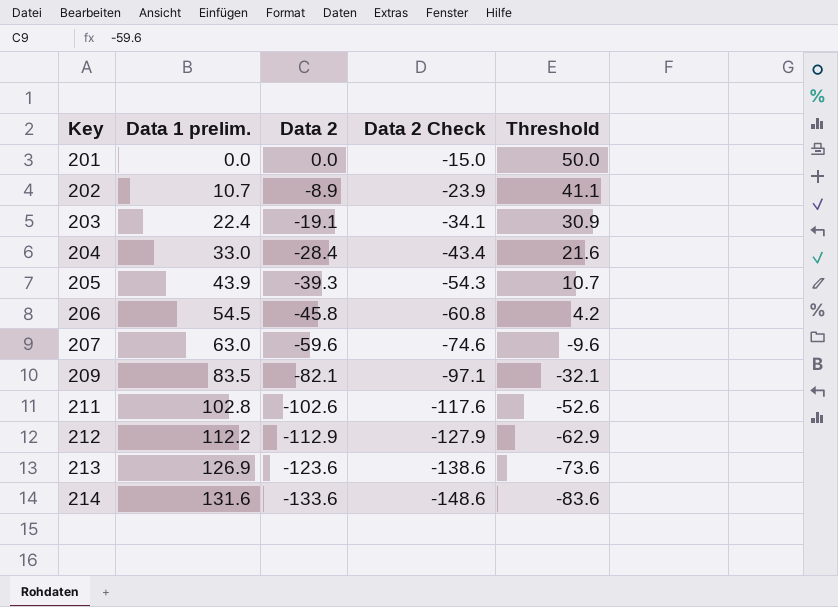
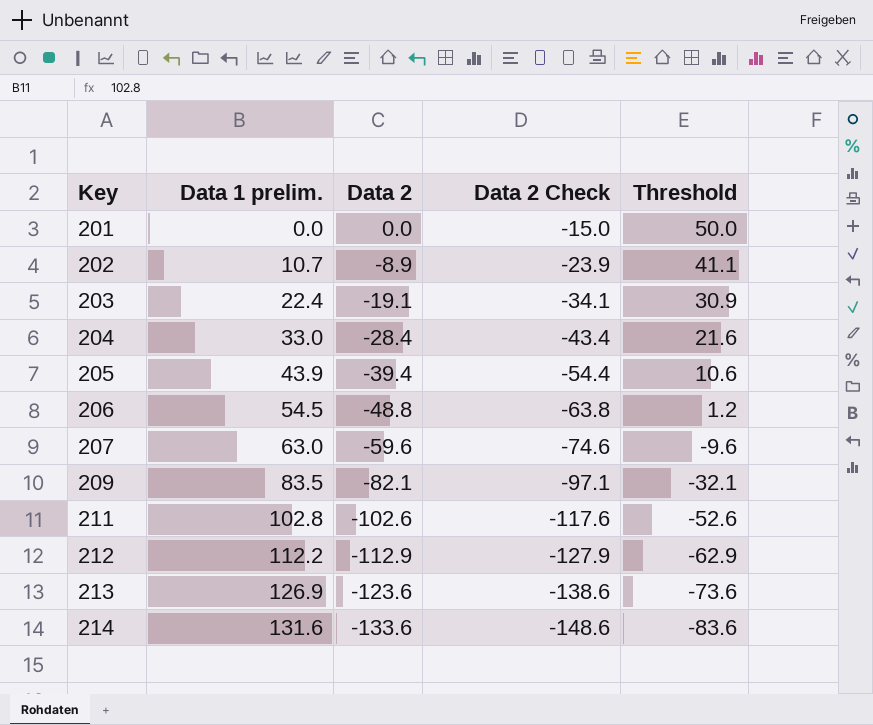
205 | Data 2: -39.3 -> -39.4
205 | Data 2 Check: -54.3 -> -54.4
205 | Threshold: 10.7 -> 10.6
206 | Data 2: -45.8 -> -48.8
206 | Data 2 Check: -60.8 -> -63.8
206 | Threshold: 4.2 -> 1.2

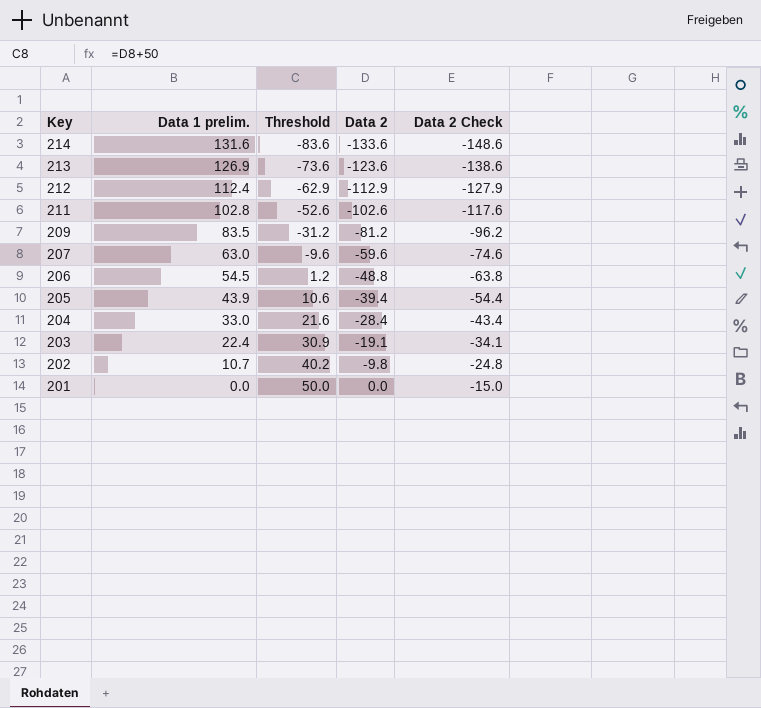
row order: Key ascending -> Key descending
column Threshold | position: 5 -> 3
212 | Data 1 prelim.: 112.2 -> 112.4
209 | Threshold: -32.1 -> -31.2
209 | Data 2: -82.1 -> -81.2
209 | Data 2 Check: -97.1 -> -96.2
202 | Threshold: 41.1 -> 40.2
202 | Data 2: -8.9 -> -9.8
202 | Data 2 Check: -23.9 -> -24.8

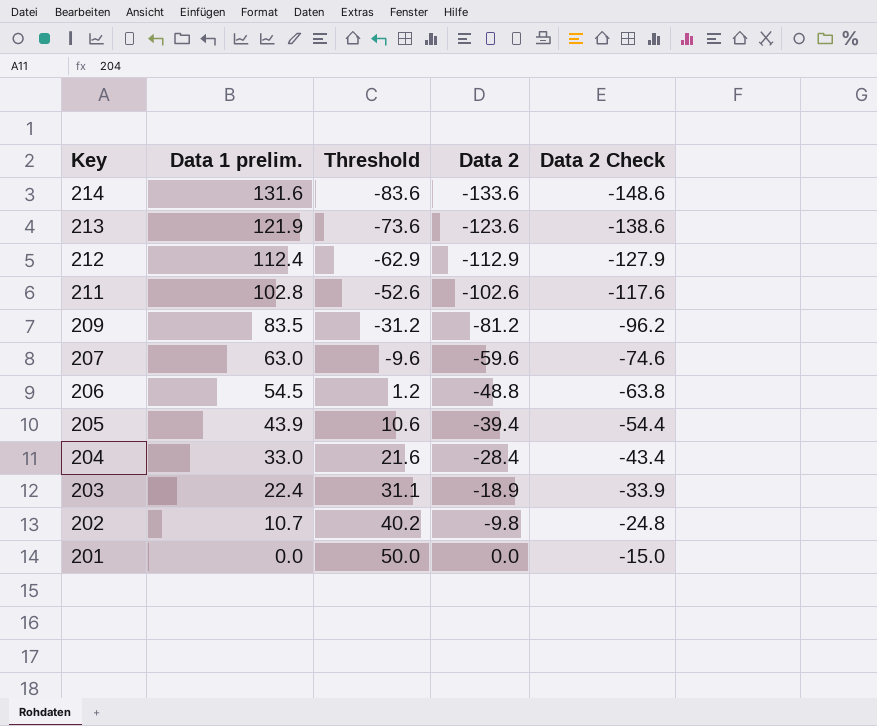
213 | Data 1 prelim.: 126.9 -> 121.9
203 | Threshold: 30.9 -> 31.1
203 | Data 2: -19.1 -> -18.9
203 | Data 2 Check: -34.1 -> -33.9

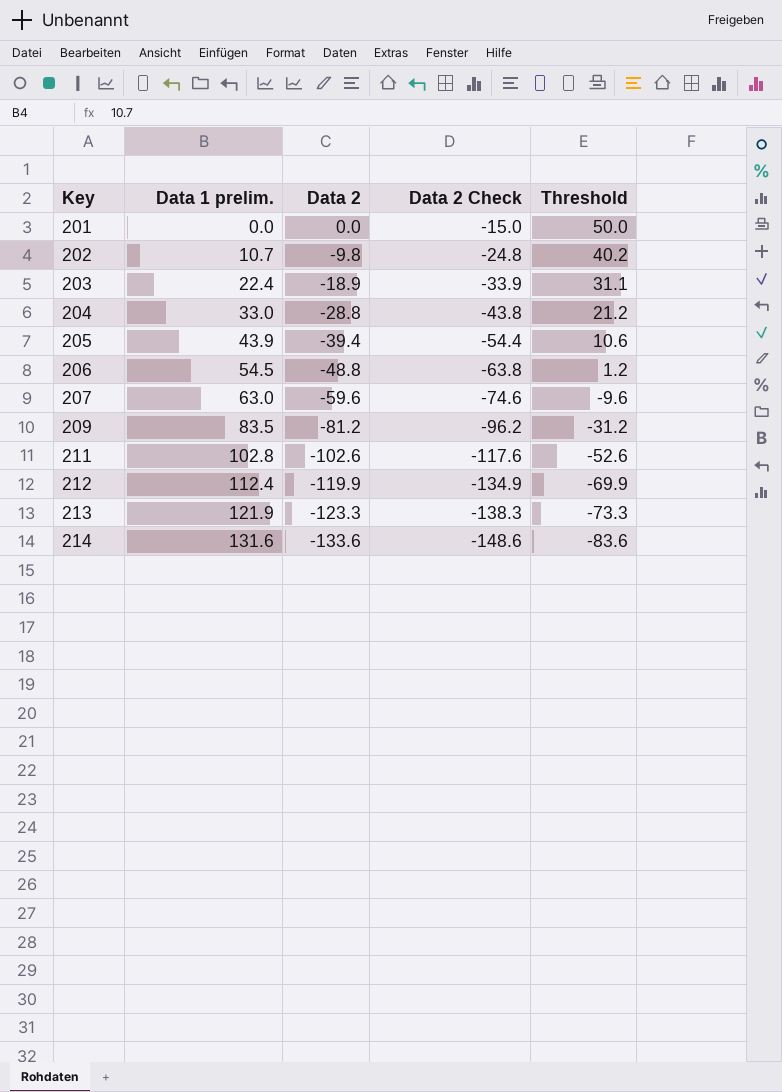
row order: Key descending -> Key ascending
column Threshold | position: 3 -> 5
204 | Data 2: -28.4 -> -28.8
204 | Data 2 Check: -43.4 -> -43.8
204 | Threshold: 21.6 -> 21.2
212 | Data 2: -112.9 -> -119.9
212 | Data 2 Check: -127.9 -> -134.9
212 | Threshold: -62.9 -> -69.9
213 | Data 2: -123.6 -> -123.3
213 | Data 2 Check: -138.6 -> -138.3
213 | Threshold: -73.6 -> -73.3

